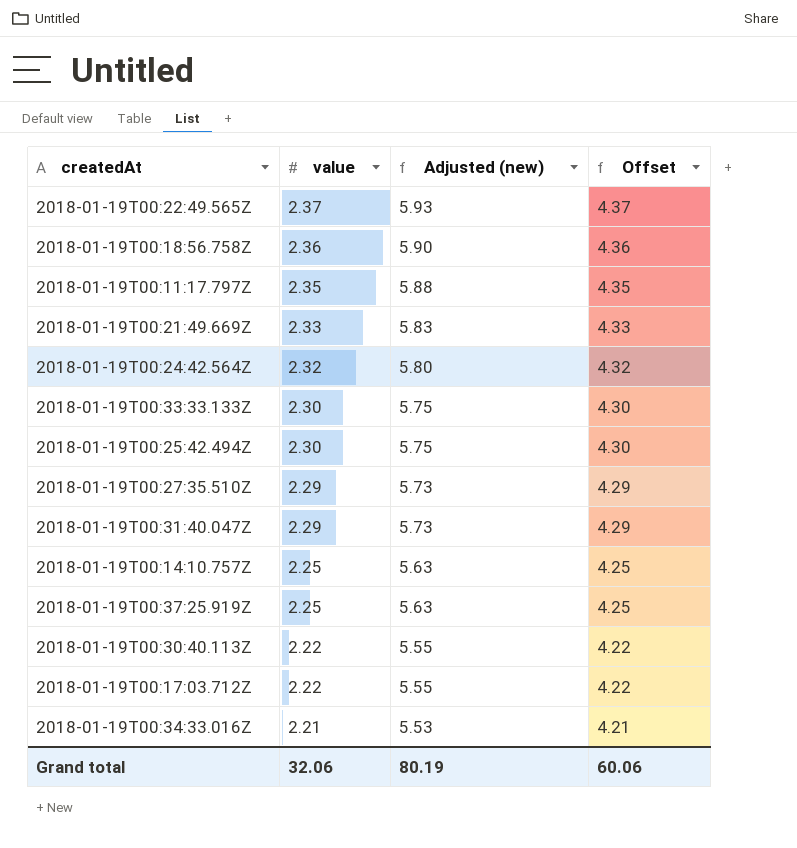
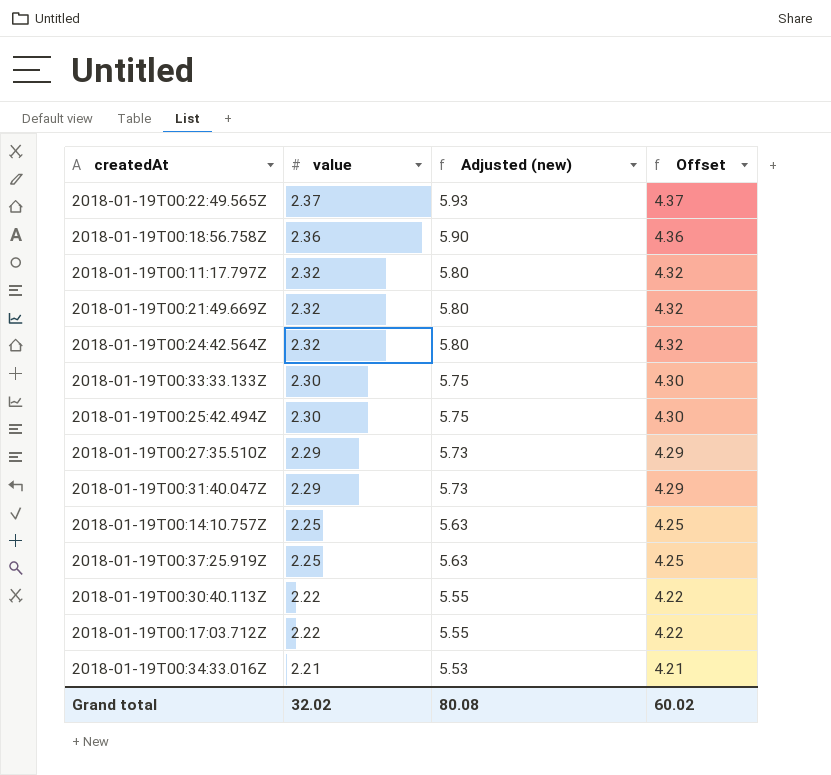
2018-01-19T00:11:17.797Z | value: 2.35 -> 2.32
2018-01-19T00:11:17.797Z | Adjusted (new): 5.88 -> 5.80
2018-01-19T00:11:17.797Z | Offset: 4.35 -> 4.32
2018-01-19T00:21:49.669Z | value: 2.33 -> 2.32
2018-01-19T00:21:49.669Z | Adjusted (new): 5.83 -> 5.80
2018-01-19T00:21:49.669Z | Offset: 4.33 -> 4.32
Grand total | value: 32.06 -> 32.02
Grand total | Adjusted (new): 80.19 -> 80.08
Grand total | Offset: 60.06 -> 60.02

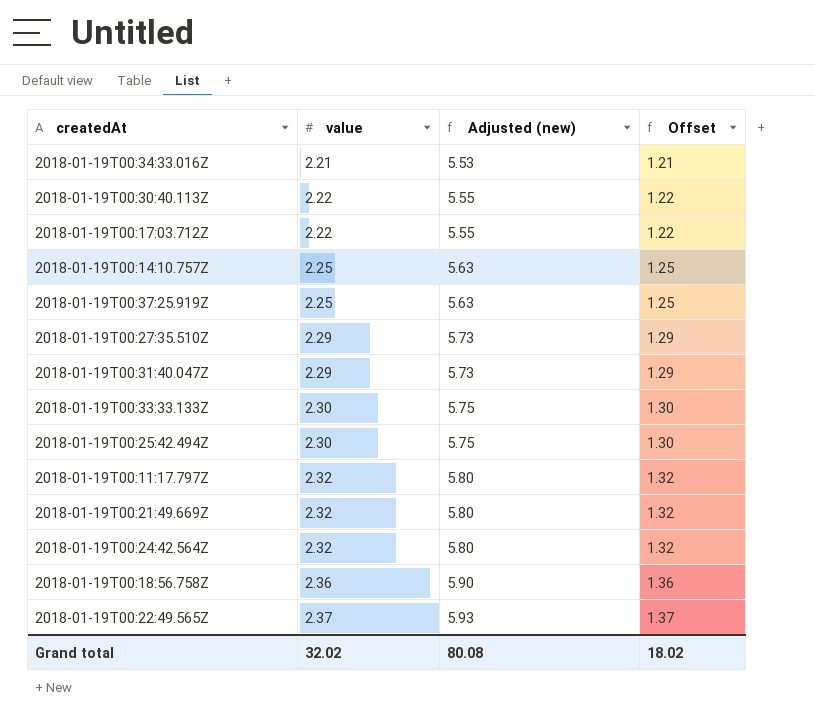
row order: value descending -> value ascending
column Offset | formula: [value] + 2 -> [value] - 1
Grand total | Offset: 60.02 -> 18.02

